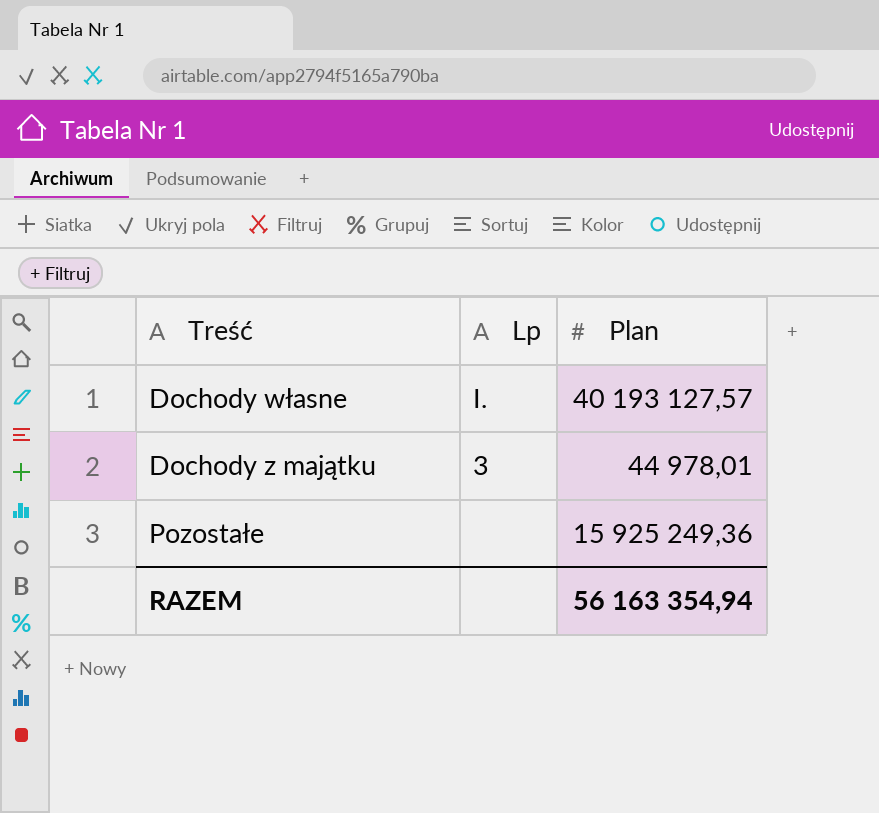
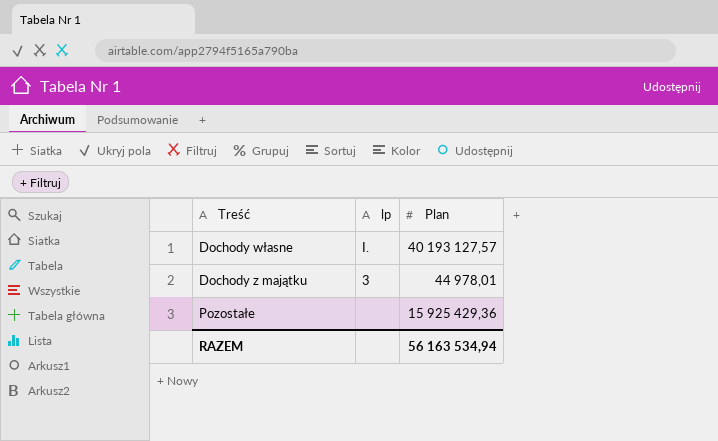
column name: Lp -> lp
Pozostałe | Plan: 15 925 249,36 -> 15 925 429,36
RAZEM | Plan: 56 163 354,94 -> 56 163 534,94

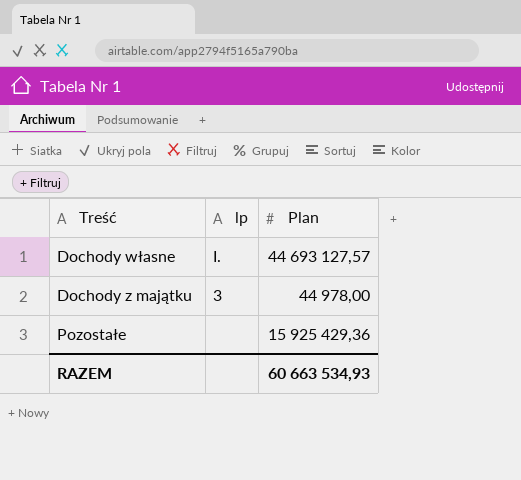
Dochody własne | Plan: 40 193 127,57 -> 44 693 127,57
Dochody z majątku | Plan: 44 978,01 -> 44 978,00
RAZEM | Plan: 56 163 534,94 -> 60 663 534,93

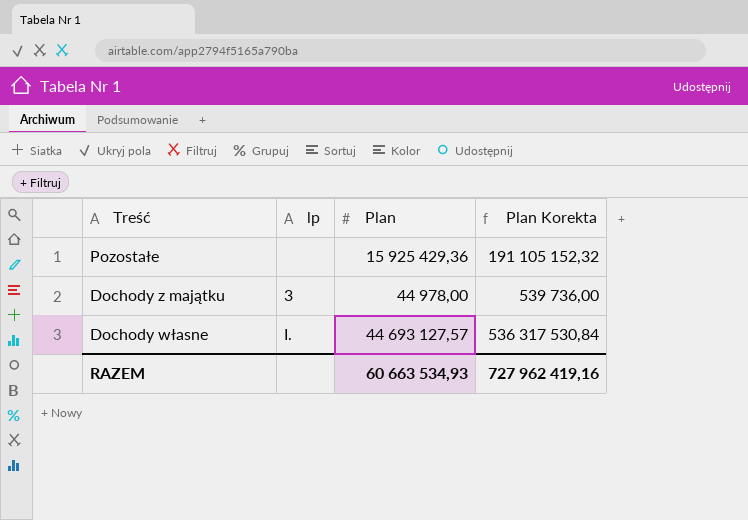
row order: Treść ascending -> Treść descending
column Plan Korekta | formula: none -> [Plan] * 12

